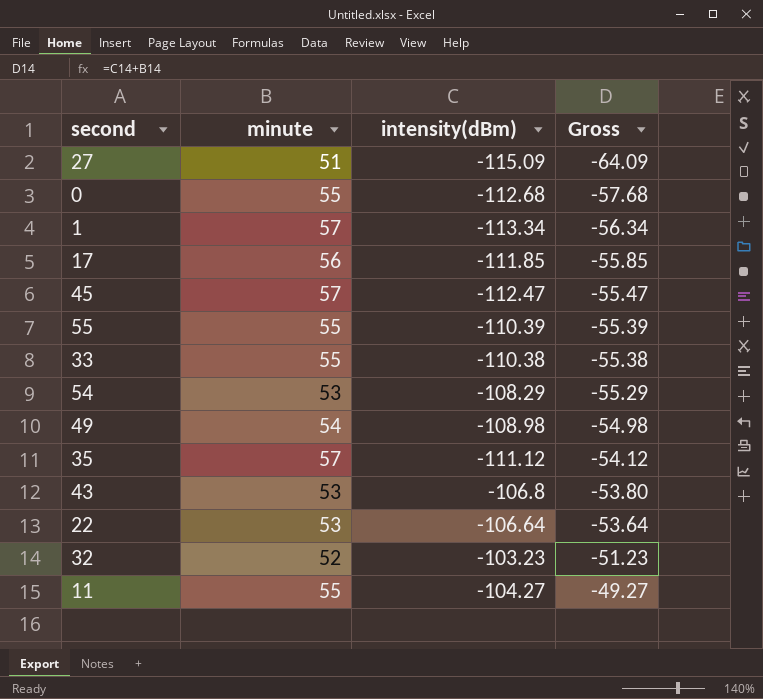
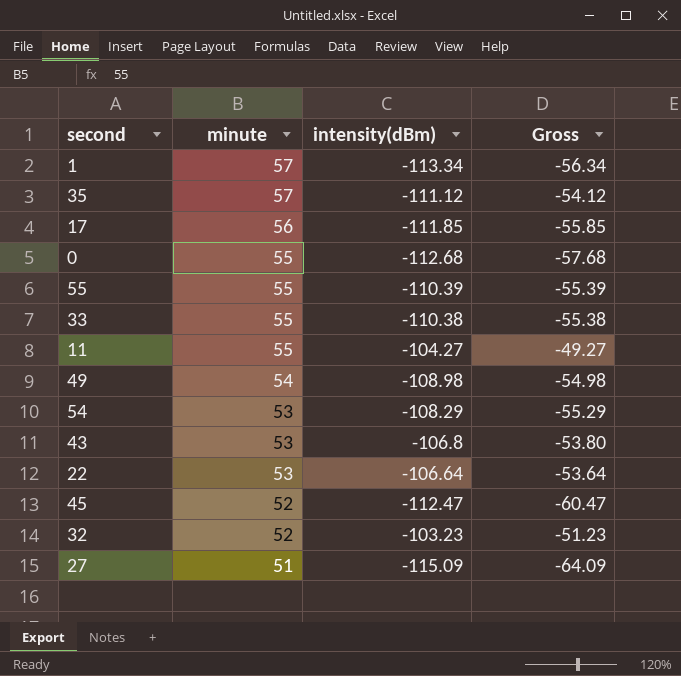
row order: Gross ascending -> minute descending
45 | minute: 57 -> 52
45 | Gross: -55.47 -> -60.47

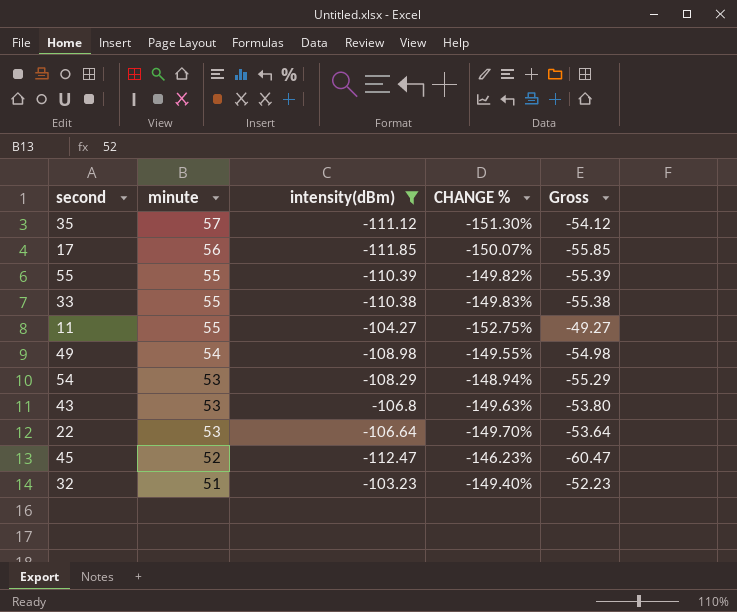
filter: none -> intensity(dBm) >= -112.47
column CHANGE % | formula: none -> ([minute] - [intensity(dBm)]) / [intensity(dBm)]
32 | minute: 52 -> 51
32 | Gross: -51.23 -> -52.23

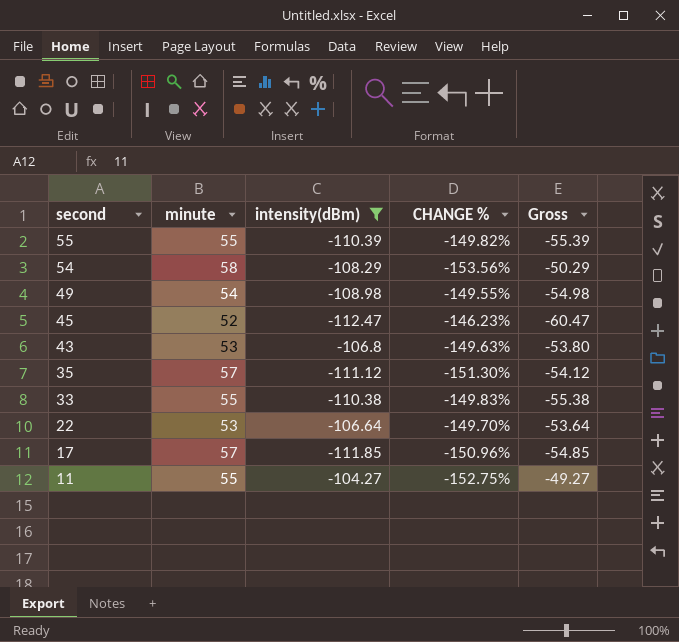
row order: minute descending -> second descending
row 32: 51 | -103.23 | -149.40% | -52.23 -> none
54 | minute: 53 -> 58
54 | CHANGE %: -148.94% -> -153.56%
54 | Gross: -55.29 -> -50.29
17 | minute: 56 -> 57
17 | CHANGE %: -150.07% -> -150.96%
17 | Gross: -55.85 -> -54.85

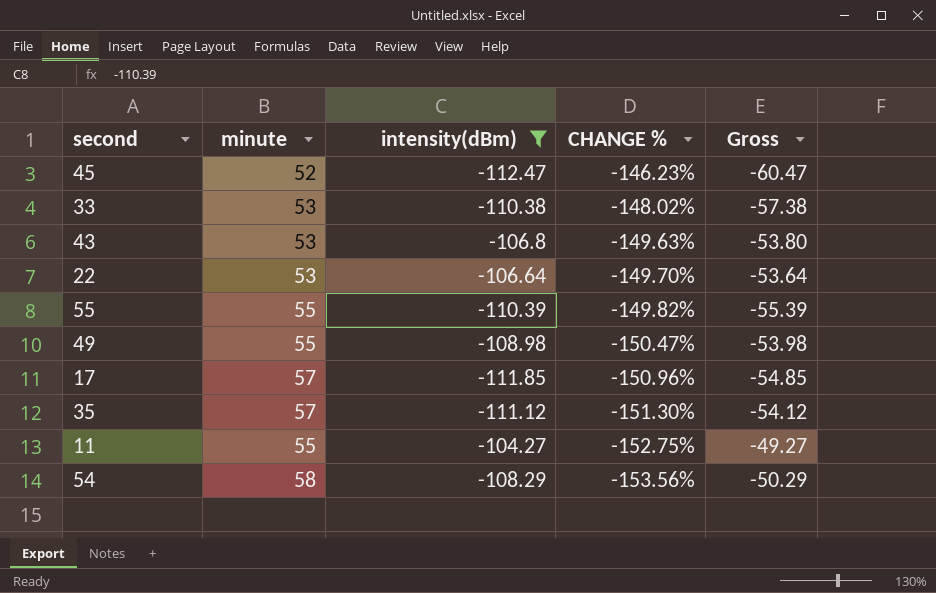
row order: second descending -> CHANGE % descending
33 | minute: 55 -> 53
33 | CHANGE %: -149.83% -> -148.02%
33 | Gross: -55.38 -> -57.38
49 | minute: 54 -> 55
49 | CHANGE %: -149.55% -> -150.47%
49 | Gross: -54.98 -> -53.98

